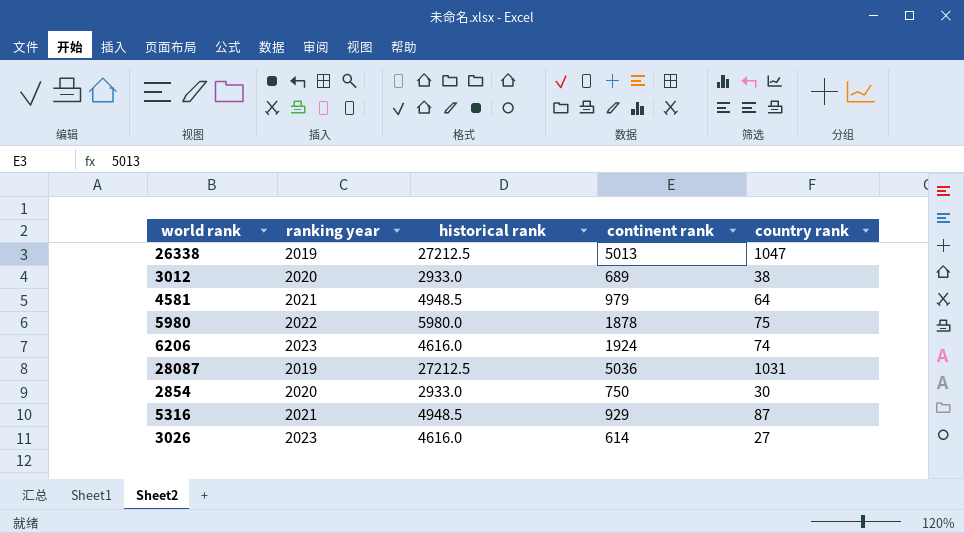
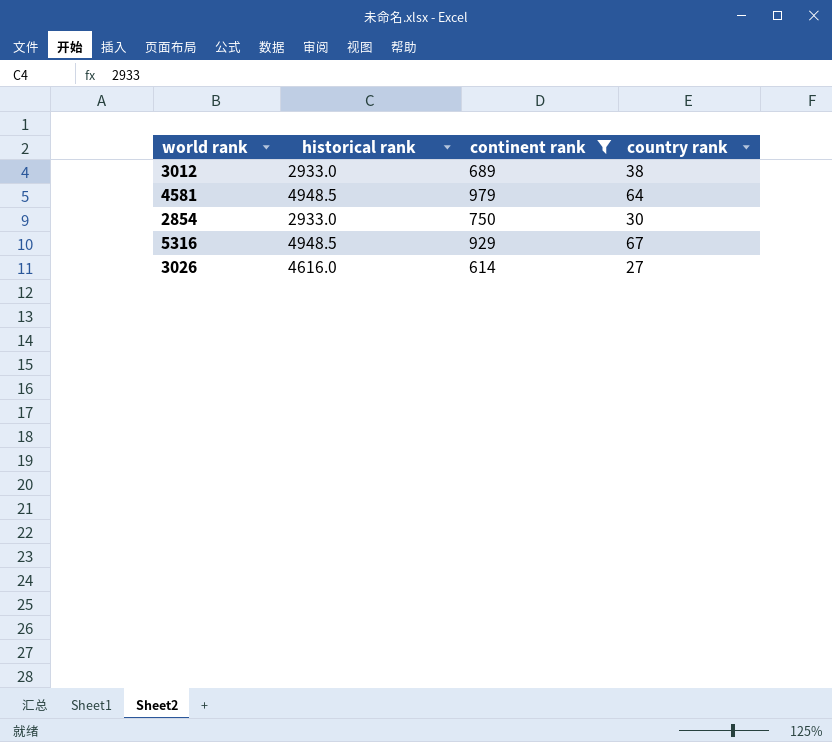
filter: none -> continent rank <= 979
column ranking year | position: 2 -> none
5316 | country rank: 87 -> 67

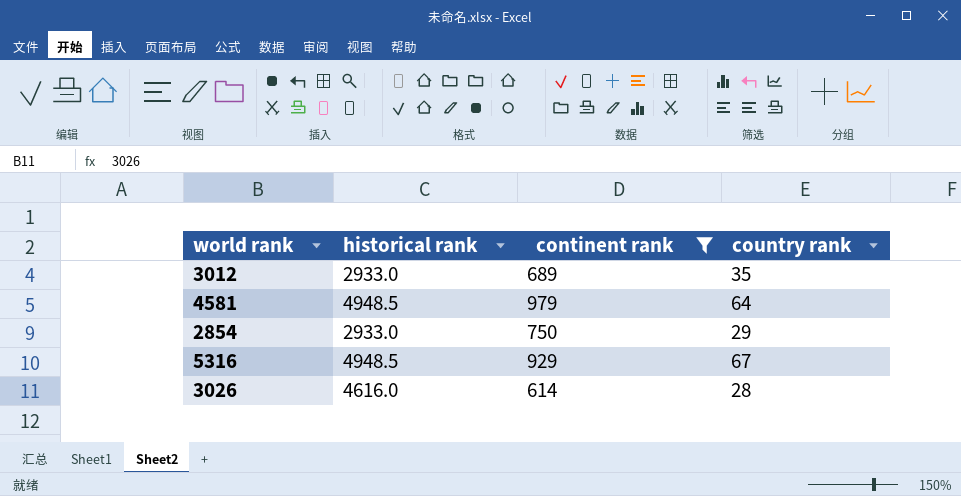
3012 | country rank: 38 -> 35
2854 | country rank: 30 -> 29
3026 | country rank: 27 -> 28

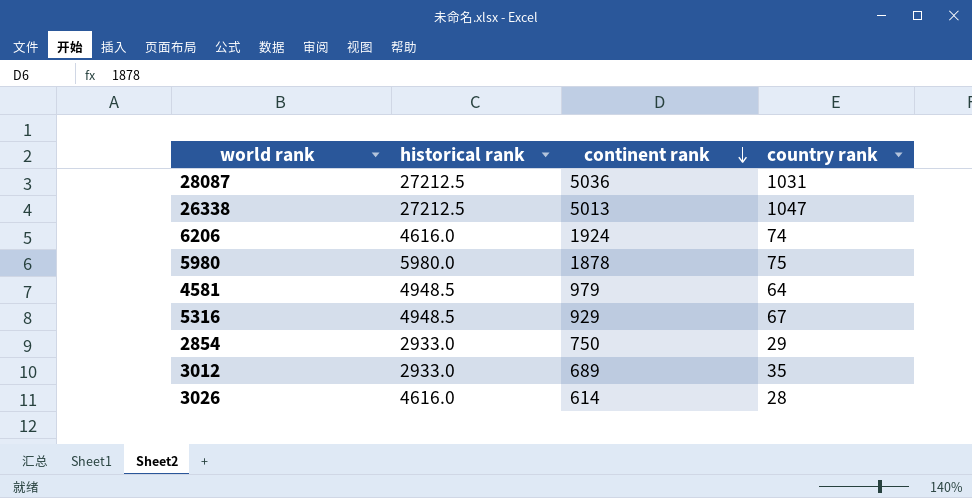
filter: continent rank <= 979 -> none
row order: none -> continent rank descending

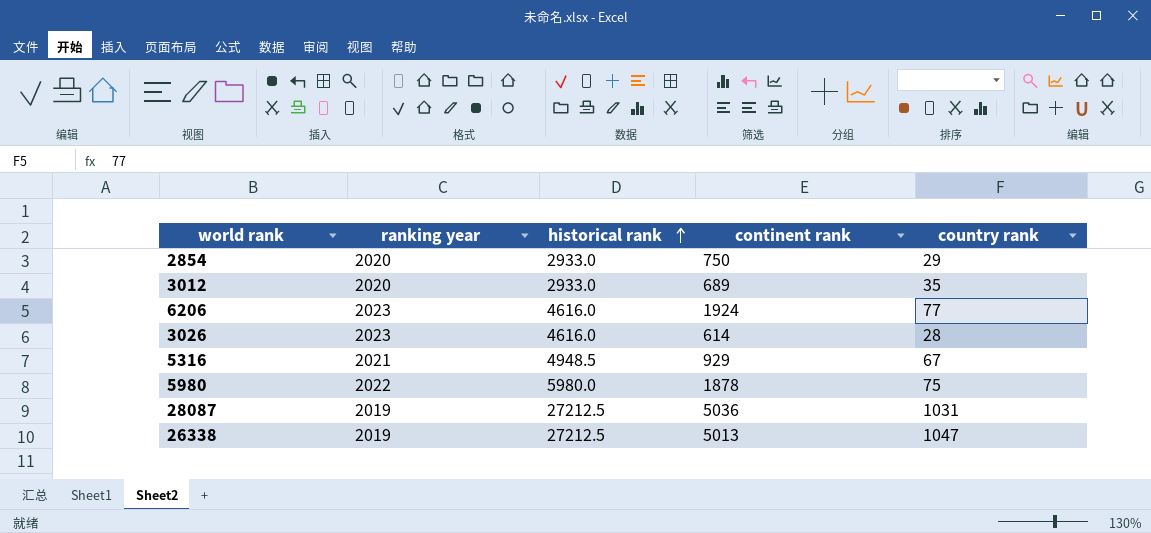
row order: continent rank descending -> historical rank ascending
column ranking year | position: none -> 2
row 4581: 4948.5 | 979 | 64 -> none
6206 | country rank: 74 -> 77

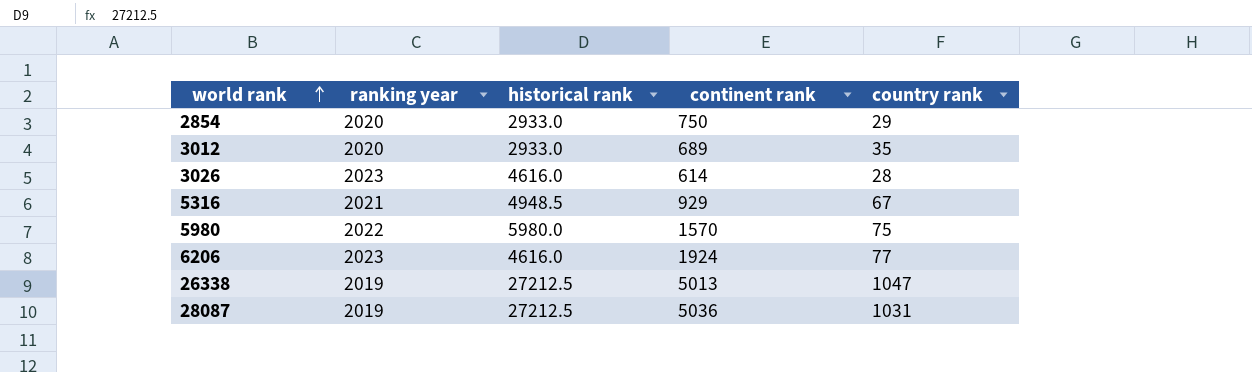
row order: historical rank ascending -> world rank ascending
5980 | continent rank: 1878 -> 1570

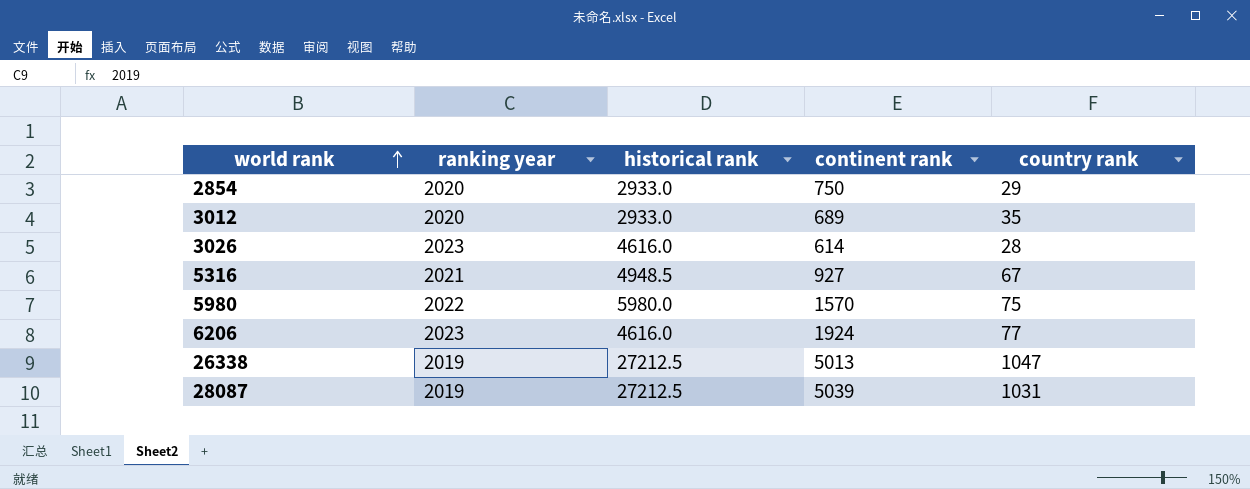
5316 | continent rank: 929 -> 927
28087 | continent rank: 5036 -> 5039

